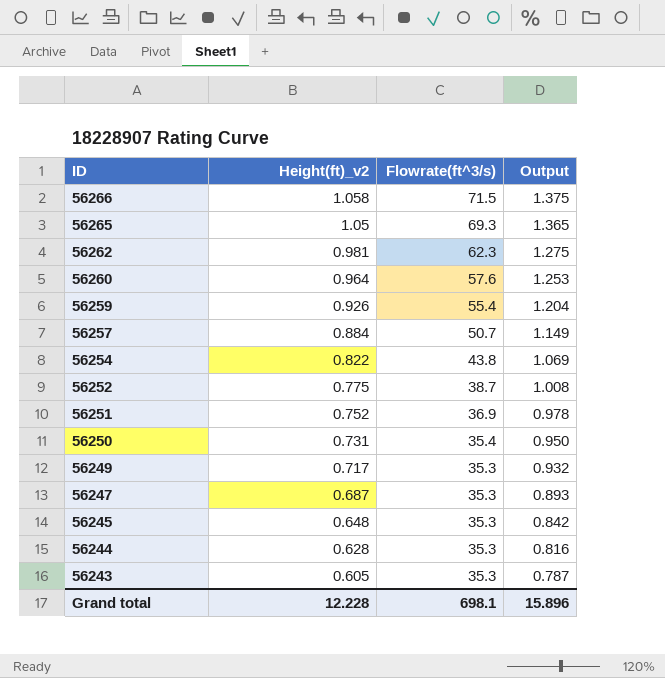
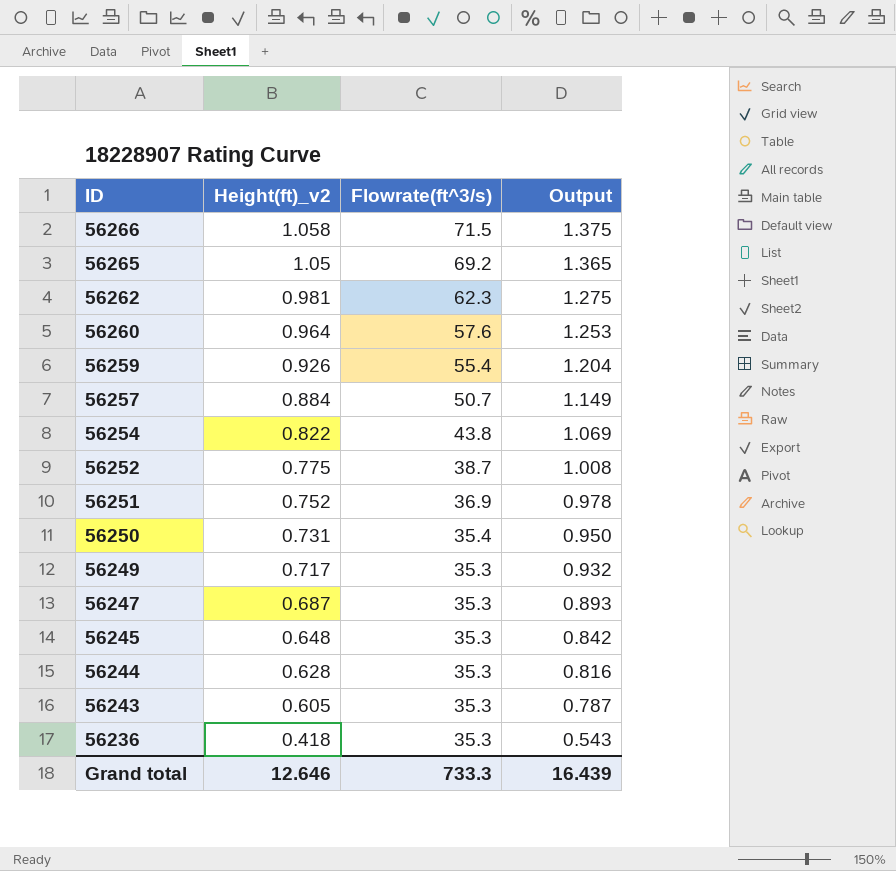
56265 | Flowrate(ft^3/s): 69.3 -> 69.2
row 56236: none -> 0.418 | 35.3 | 0.543
Grand total | Height(ft)_v2: 12.228 -> 12.646
Grand total | Flowrate(ft^3/s): 698.1 -> 733.3
Grand total | Output: 15.896 -> 16.439

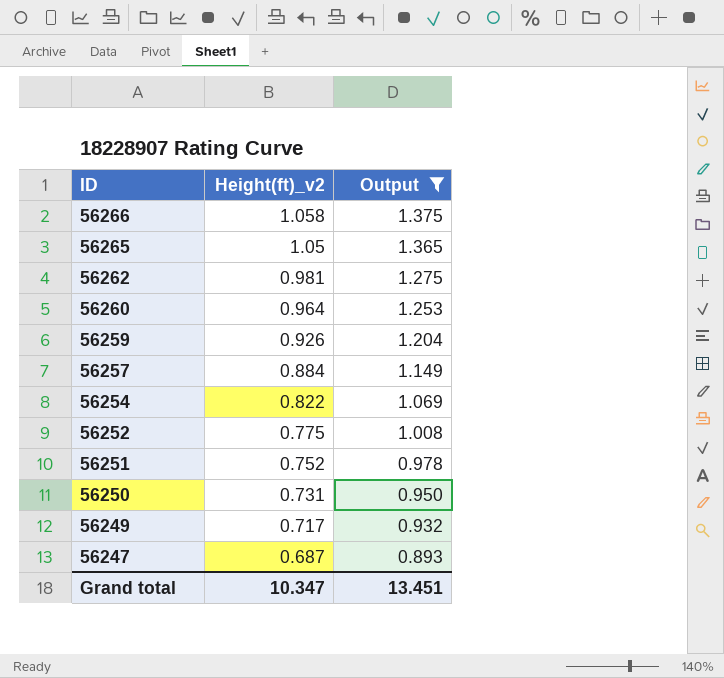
filter: none -> Output >= 0.893
column Flowrate(ft^3/s) | position: 3 -> none
Grand total | Height(ft)_v2: 12.646 -> 10.347
Grand total | Output: 16.439 -> 13.451

